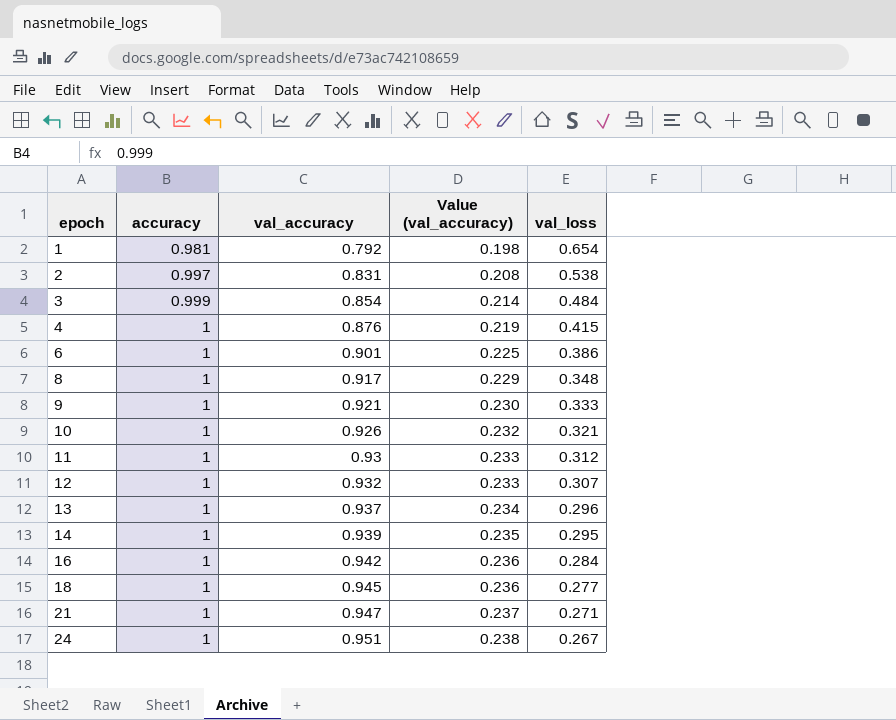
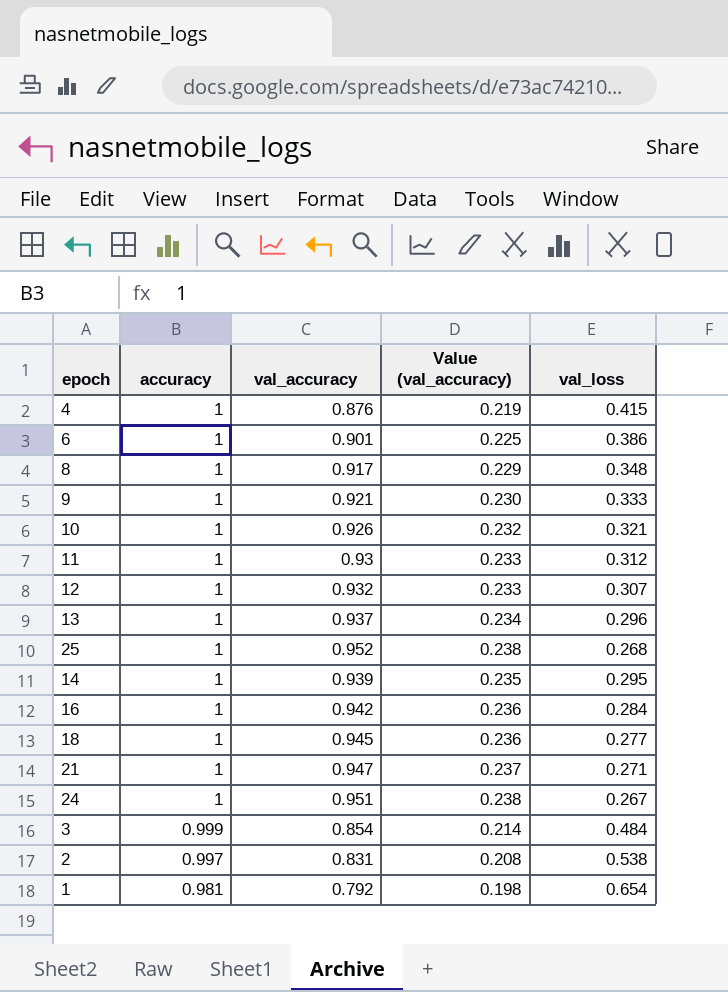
row order: epoch ascending -> accuracy descending
row 25: none -> 1 | 0.952 | 0.238 | 0.268

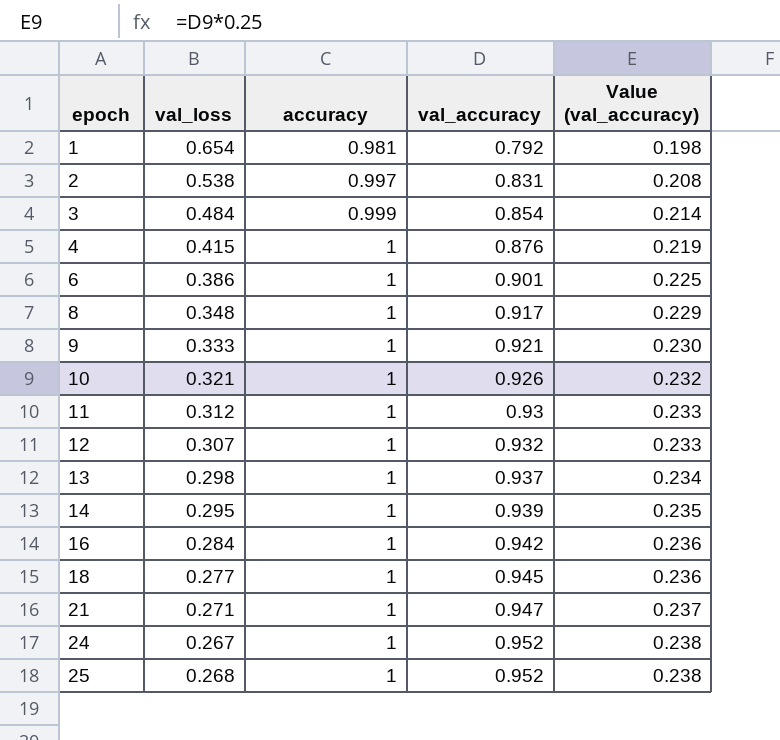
row order: accuracy descending -> epoch ascending
column val_loss | position: 5 -> 2
13 | val_loss: 0.296 -> 0.298
24 | val_accuracy: 0.951 -> 0.952

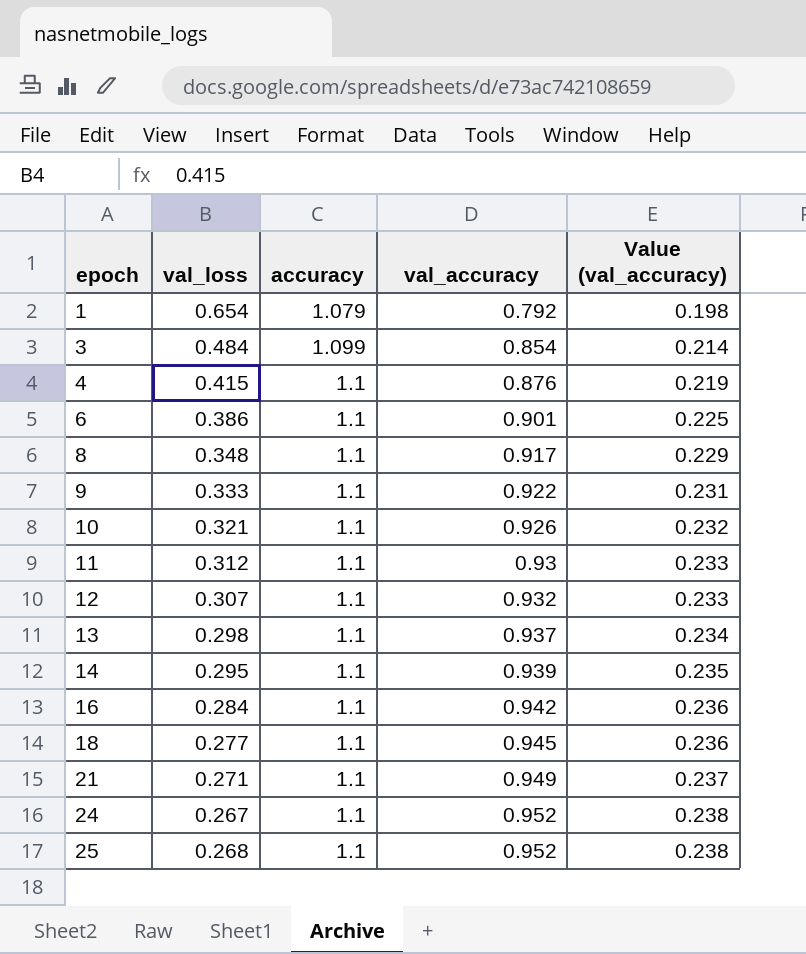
row 2: 0.538 | 0.997 | 0.831 | 0.208 -> none
1 | accuracy: 0.981 -> 1.079
3 | accuracy: 0.999 -> 1.099
4 | accuracy: 1 -> 1.1
6 | accuracy: 1 -> 1.1
8 | accuracy: 1 -> 1.1
9 | accuracy: 1 -> 1.1
9 | val_accuracy: 0.921 -> 0.922
9 | Value (val_accuracy): 0.230 -> 0.231
10 | accuracy: 1 -> 1.1
11 | accuracy: 1 -> 1.1
12 | accuracy: 1 -> 1.1
13 | accuracy: 1 -> 1.1
14 | accuracy: 1 -> 1.1
16 | accuracy: 1 -> 1.1
18 | accuracy: 1 -> 1.1
21 | accuracy: 1 -> 1.1
21 | val_accuracy: 0.947 -> 0.949
24 | accuracy: 1 -> 1.1
25 | accuracy: 1 -> 1.1

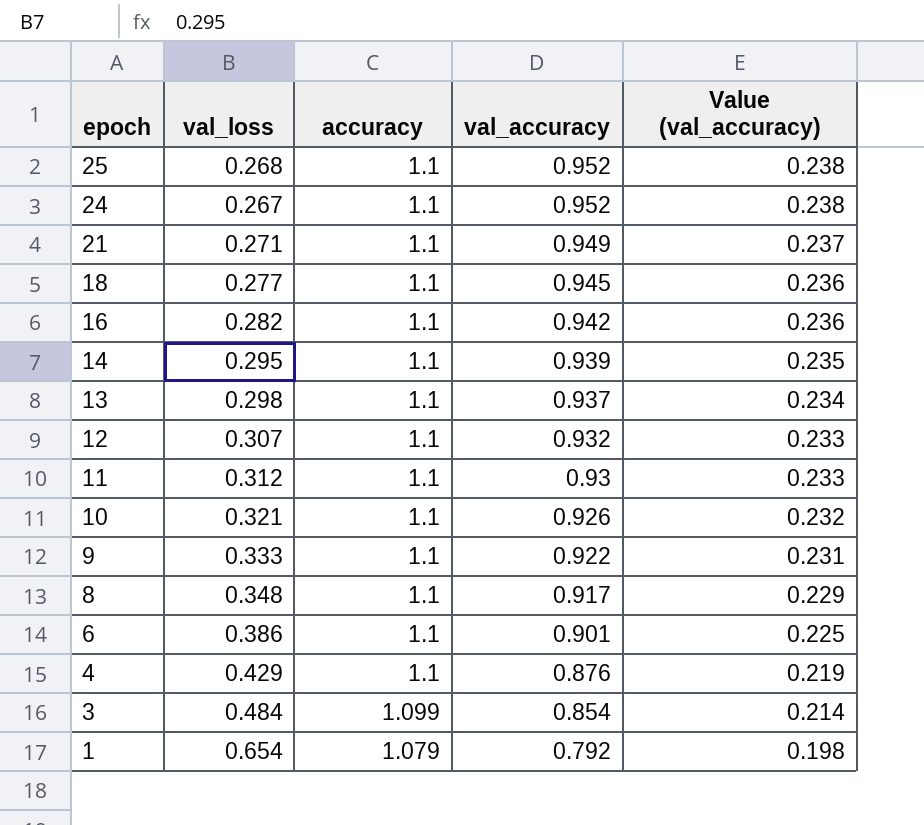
row order: epoch ascending -> epoch descending
16 | val_loss: 0.284 -> 0.282
4 | val_loss: 0.415 -> 0.429

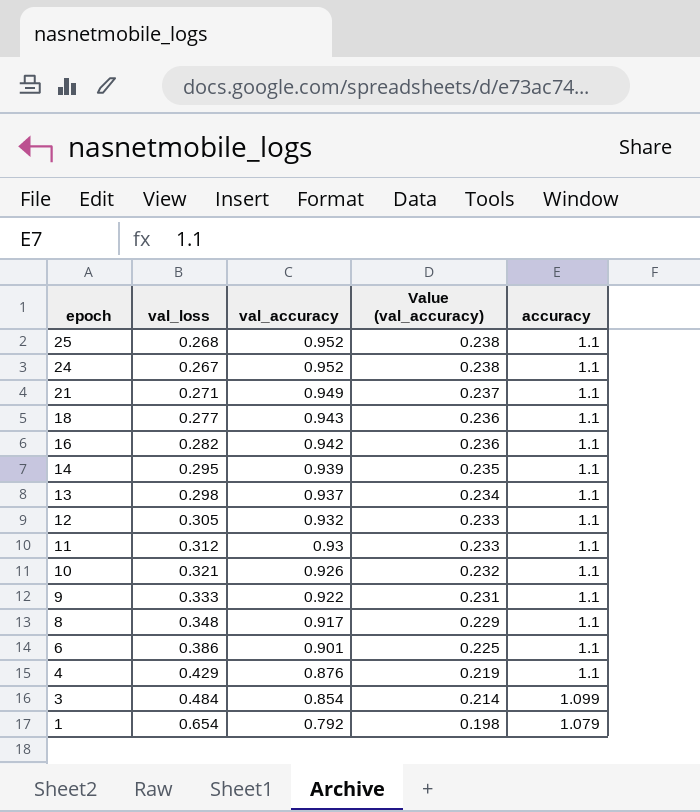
column accuracy | position: 3 -> 5
18 | val_accuracy: 0.945 -> 0.943
12 | val_loss: 0.307 -> 0.305

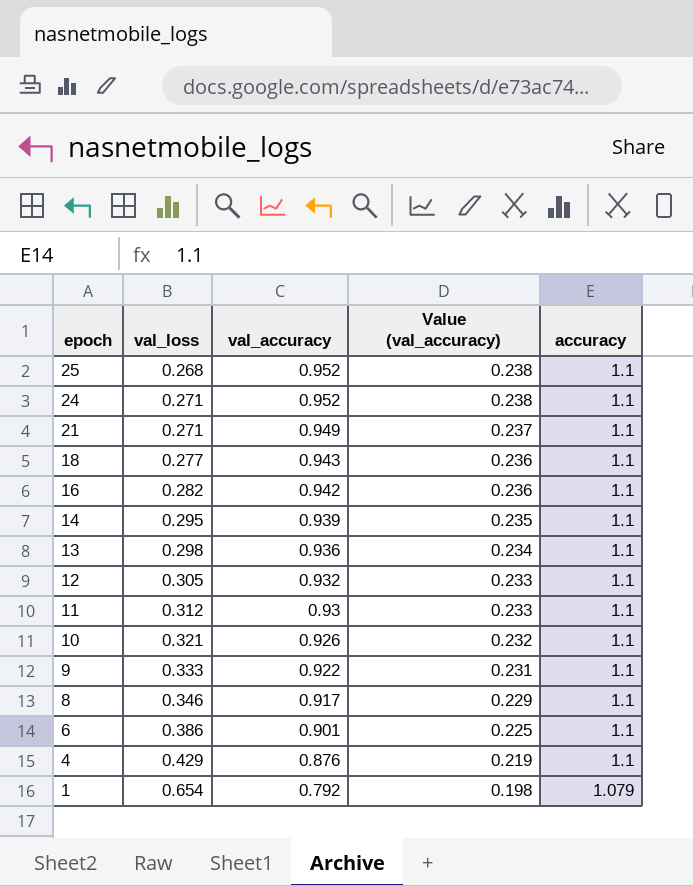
row 3: 0.484 | 0.854 | 0.214 | 1.099 -> none
24 | val_loss: 0.267 -> 0.271
13 | val_accuracy: 0.937 -> 0.936
8 | val_loss: 0.348 -> 0.346

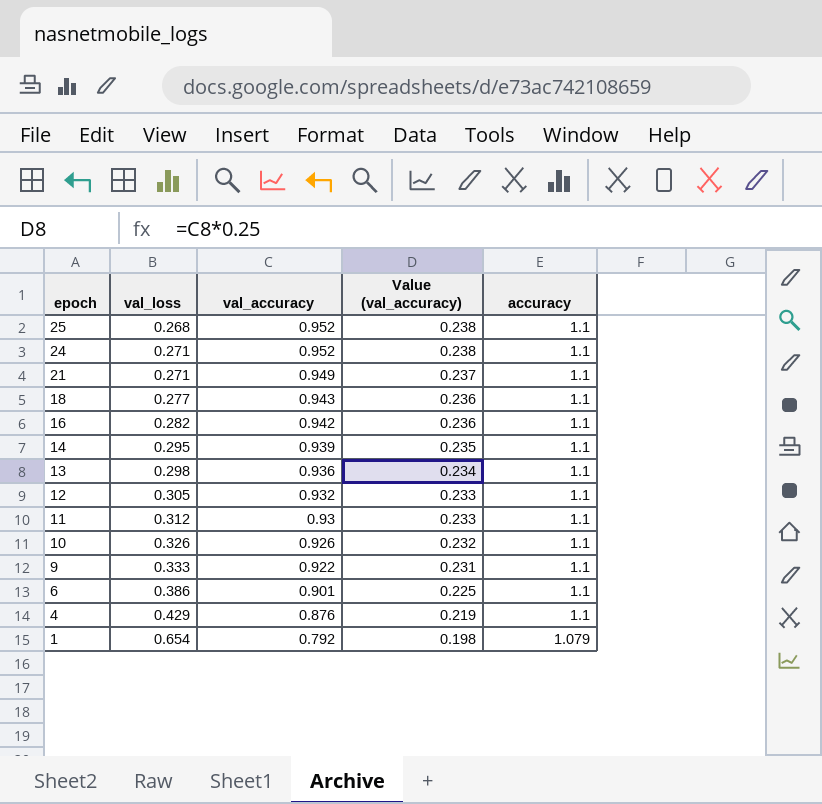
row 8: 0.346 | 0.917 | 0.229 | 1.1 -> none
10 | val_loss: 0.321 -> 0.326

